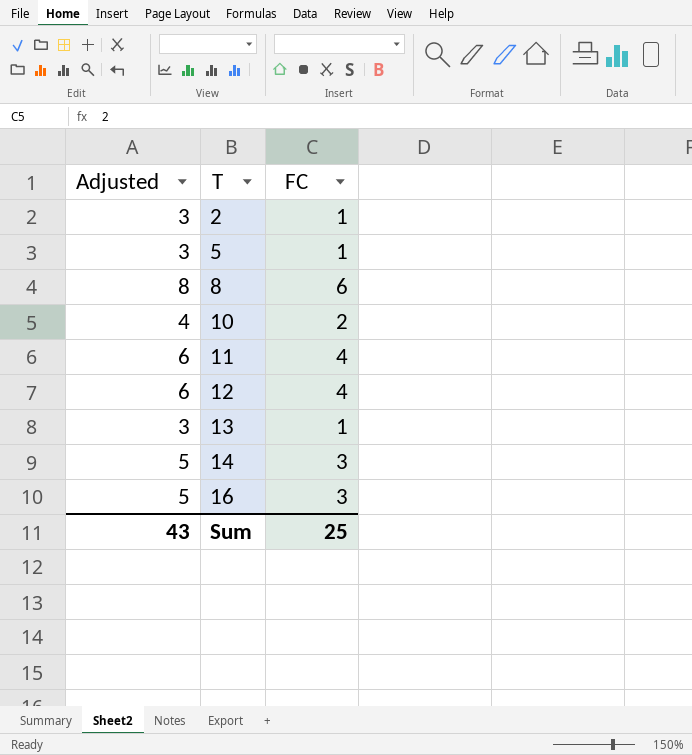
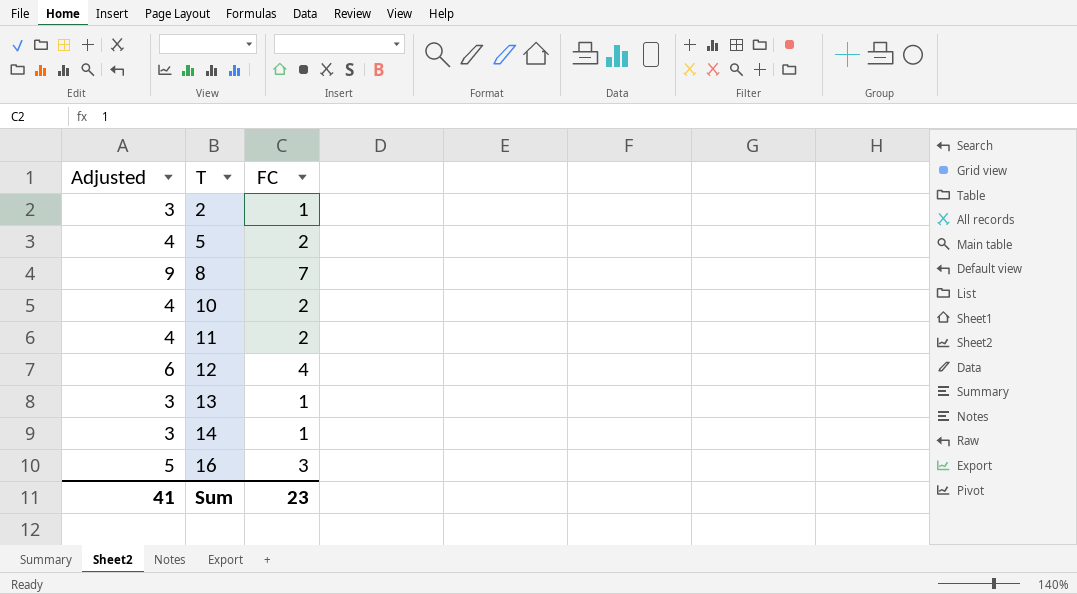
5 | Adjusted: 3 -> 4
5 | FC: 1 -> 2
8 | Adjusted: 8 -> 9
8 | FC: 6 -> 7
11 | Adjusted: 6 -> 4
11 | FC: 4 -> 2
14 | Adjusted: 5 -> 3
14 | FC: 3 -> 1
Sum | Adjusted: 43 -> 41
Sum | FC: 25 -> 23

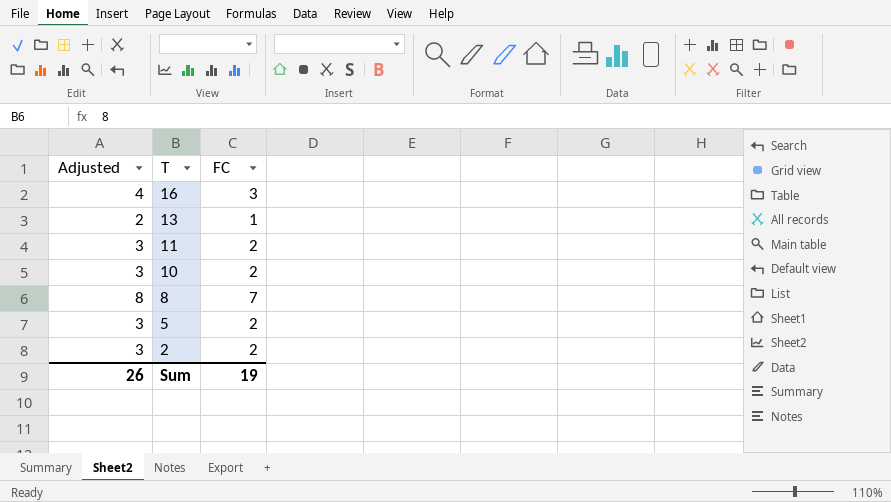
row order: T ascending -> T descending
column Adjusted | formula: [FC] + 2 -> [FC] + 1
row 12: 6 | 4 -> none
row 14: 3 | 1 -> none
2 | FC: 1 -> 2
Sum | Adjusted: 41 -> 26
Sum | FC: 23 -> 19

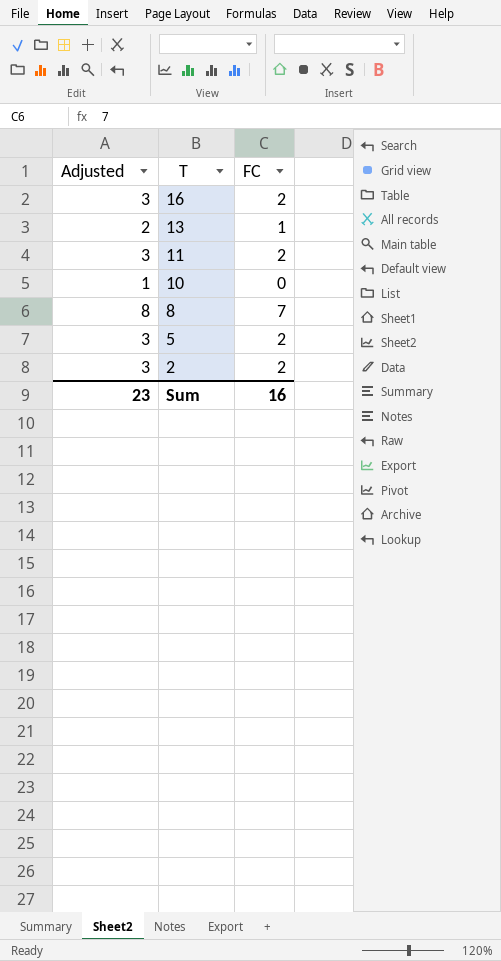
16 | Adjusted: 4 -> 3
16 | FC: 3 -> 2
10 | Adjusted: 3 -> 1
10 | FC: 2 -> 0
Sum | Adjusted: 26 -> 23
Sum | FC: 19 -> 16

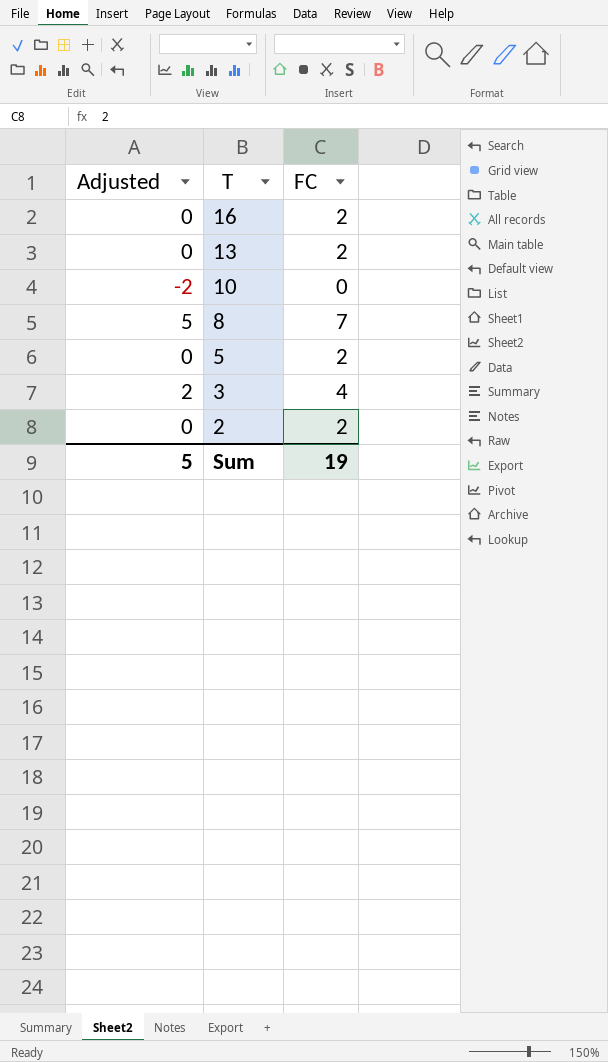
column Adjusted | formula: [FC] + 1 -> [FC] - 2
row 11: 3 | 2 -> none
13 | FC: 1 -> 2
row 3: none -> 2 | 4
Sum | Adjusted: 23 -> 5
Sum | FC: 16 -> 19

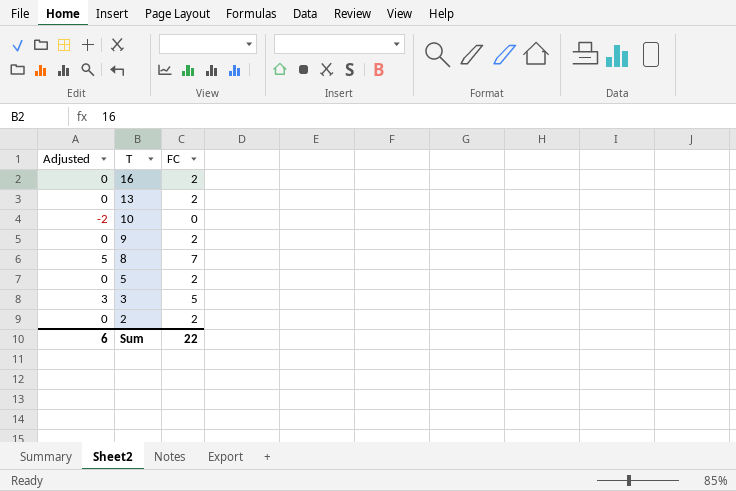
row 9: none -> 0 | 2
3 | Adjusted: 2 -> 3
3 | FC: 4 -> 5
Sum | Adjusted: 5 -> 6
Sum | FC: 19 -> 22

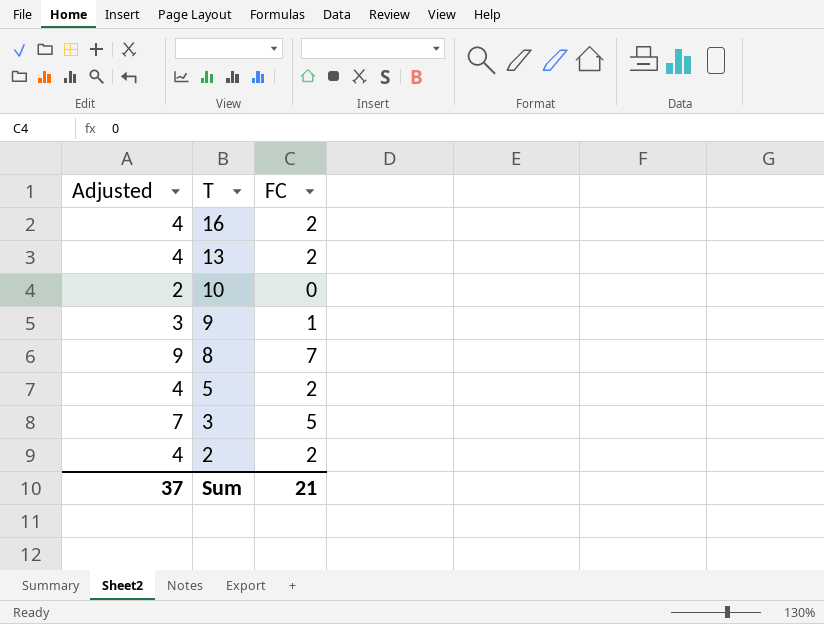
column Adjusted | formula: [FC] - 2 -> [FC] + 2
9 | FC: 2 -> 1
Sum | Adjusted: 6 -> 37
Sum | FC: 22 -> 21

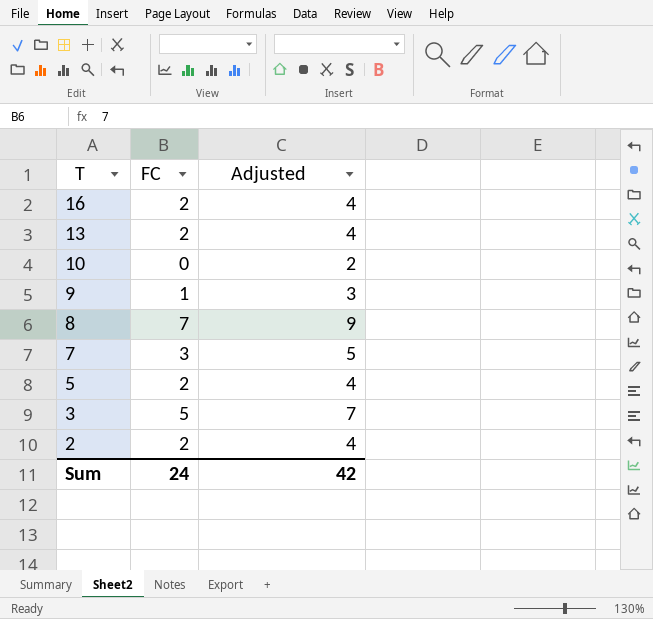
column Adjusted | position: 1 -> 3
row 7: none -> 3 | 5
Sum | FC: 21 -> 24
Sum | Adjusted: 37 -> 42

